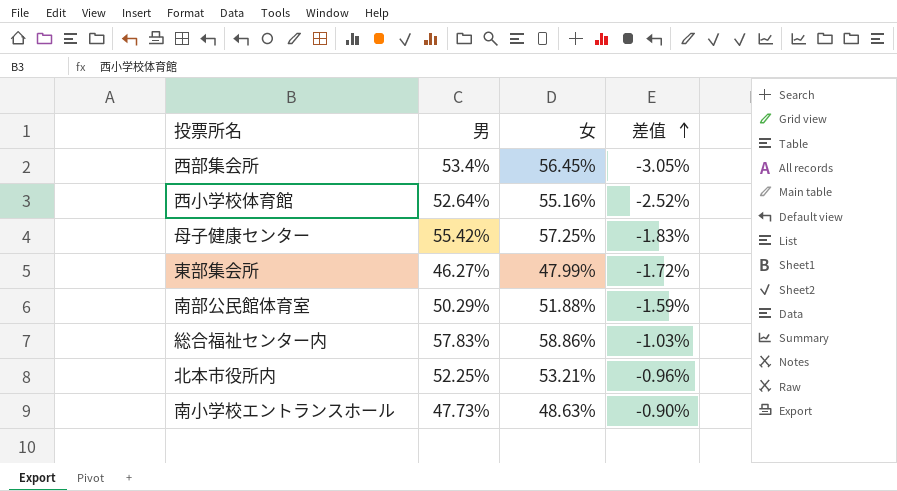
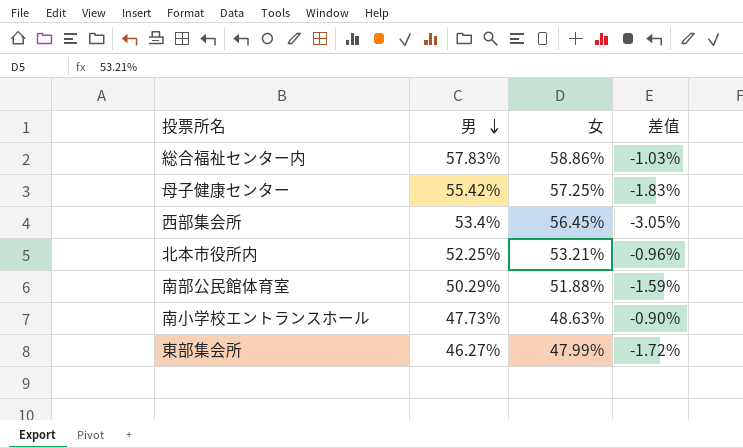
row order: 差值 ascending -> 男 descending
row 西小学校体育館: 52.64% | 55.16% | -2.52% -> none

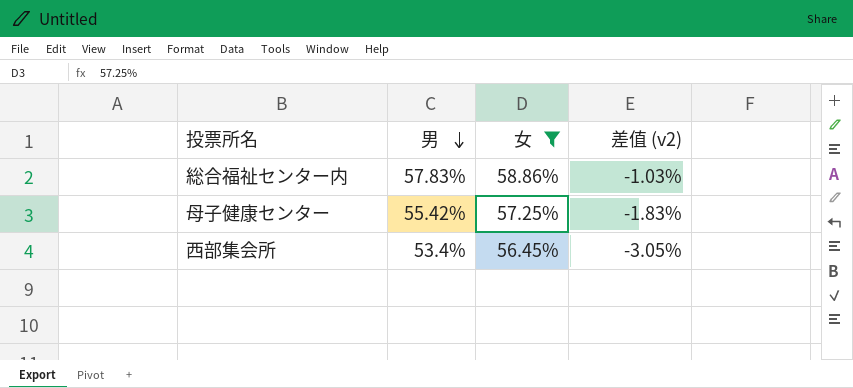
filter: none -> 女 >= 56.45%
column name: 差值 -> 差值 (v2)

